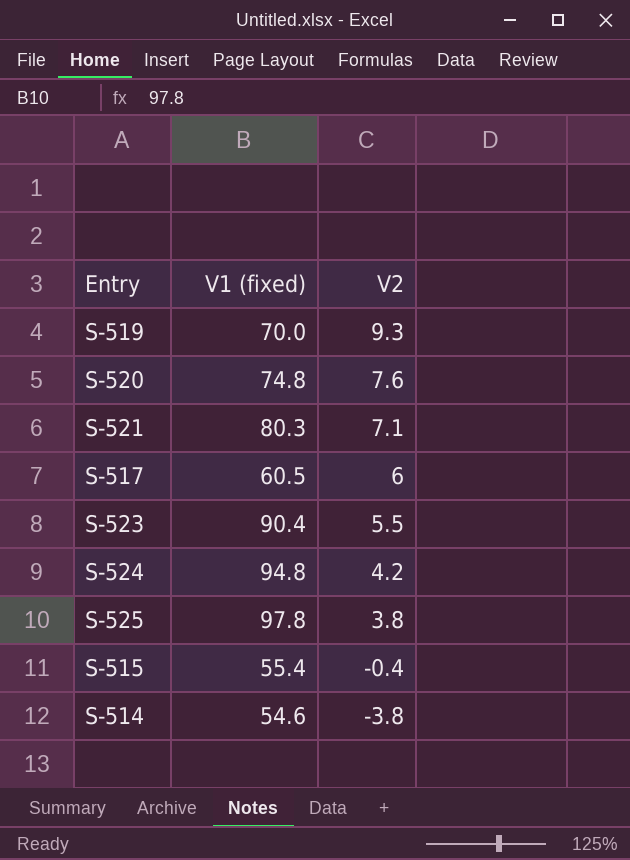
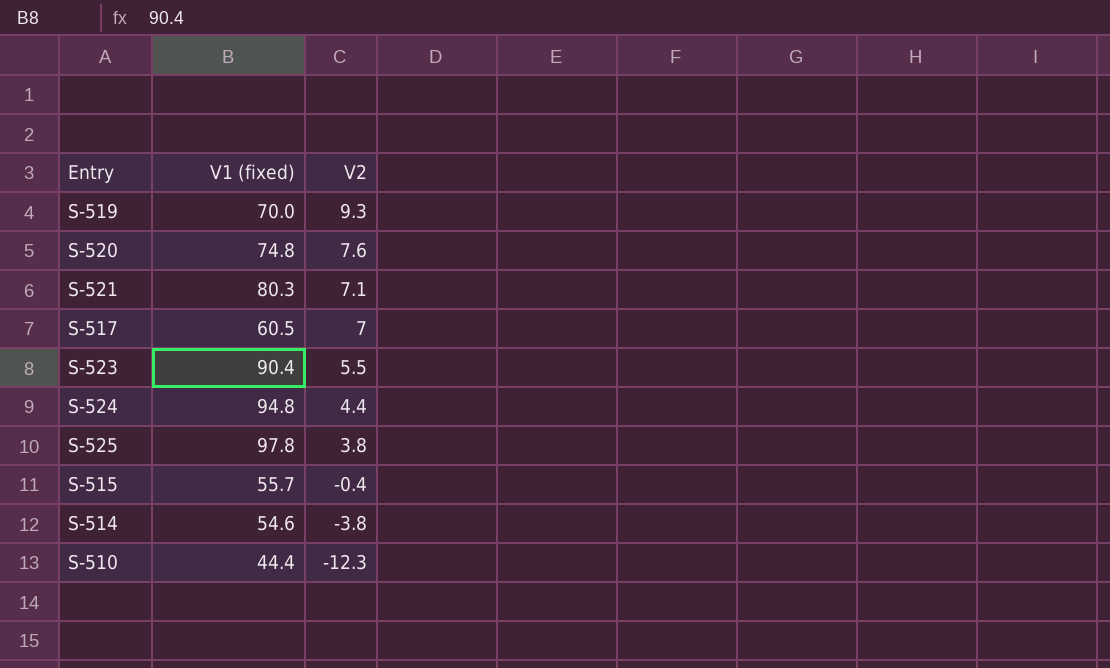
S-517 | V2: 6 -> 7
S-524 | V2: 4.2 -> 4.4
S-515 | V1 (fixed): 55.4 -> 55.7
row S-510: none -> 44.4 | -12.3

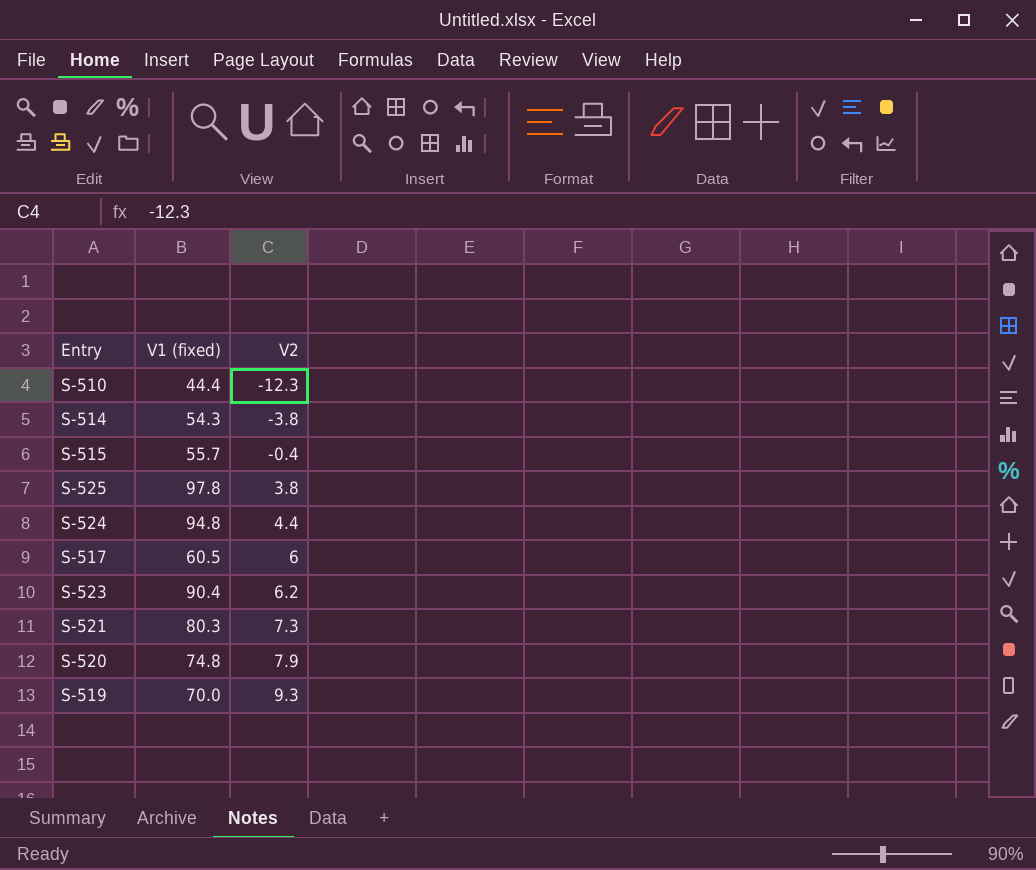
row order: V2 descending -> V2 ascending
S-514 | V1 (fixed): 54.6 -> 54.3
S-517 | V2: 7 -> 6
S-523 | V2: 5.5 -> 6.2
S-521 | V2: 7.1 -> 7.3
S-520 | V2: 7.6 -> 7.9

